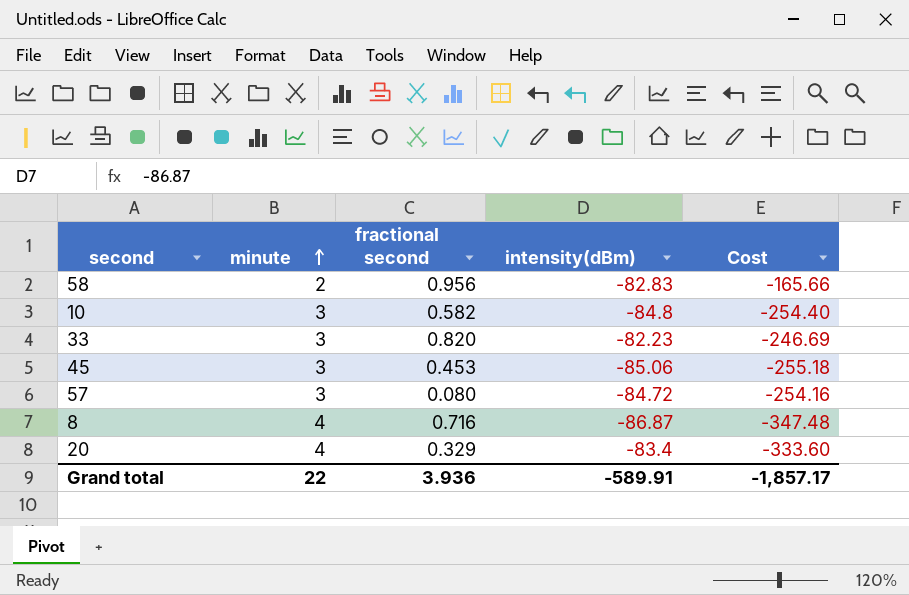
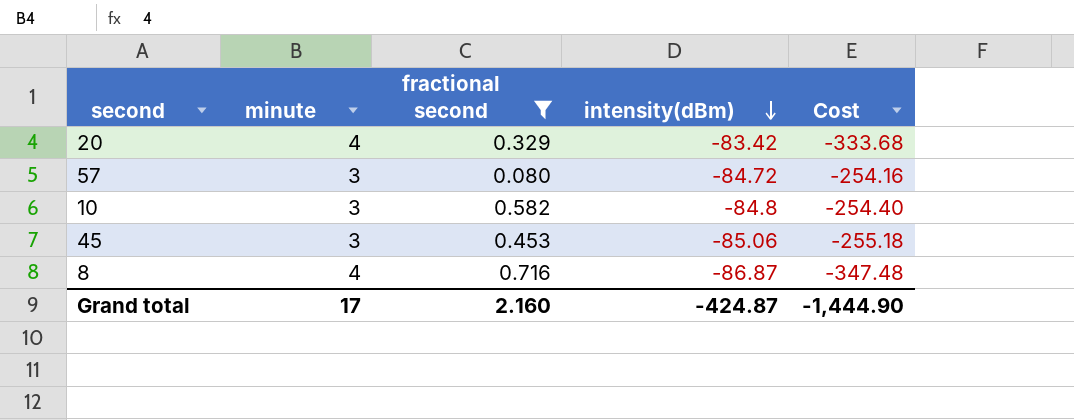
filter: none -> fractional second <= 0.716
row order: minute ascending -> intensity(dBm) descending
20 | intensity(dBm): -83.4 -> -83.42
20 | Cost: -333.60 -> -333.68
Grand total | minute: 22 -> 17
Grand total | fractional second: 3.936 -> 2.160
Grand total | intensity(dBm): -589.91 -> -424.87
Grand total | Cost: -1,857.17 -> -1,444.90

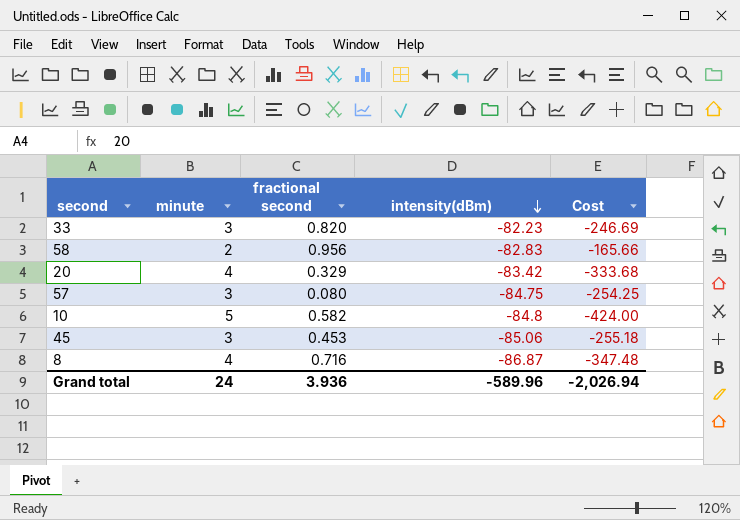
filter: fractional second <= 0.716 -> none
57 | intensity(dBm): -84.72 -> -84.75
57 | Cost: -254.16 -> -254.25
10 | minute: 3 -> 5
10 | Cost: -254.40 -> -424.00
Grand total | minute: 17 -> 24
Grand total | fractional second: 2.160 -> 3.936
Grand total | intensity(dBm): -424.87 -> -589.96
Grand total | Cost: -1,444.90 -> -2,026.94

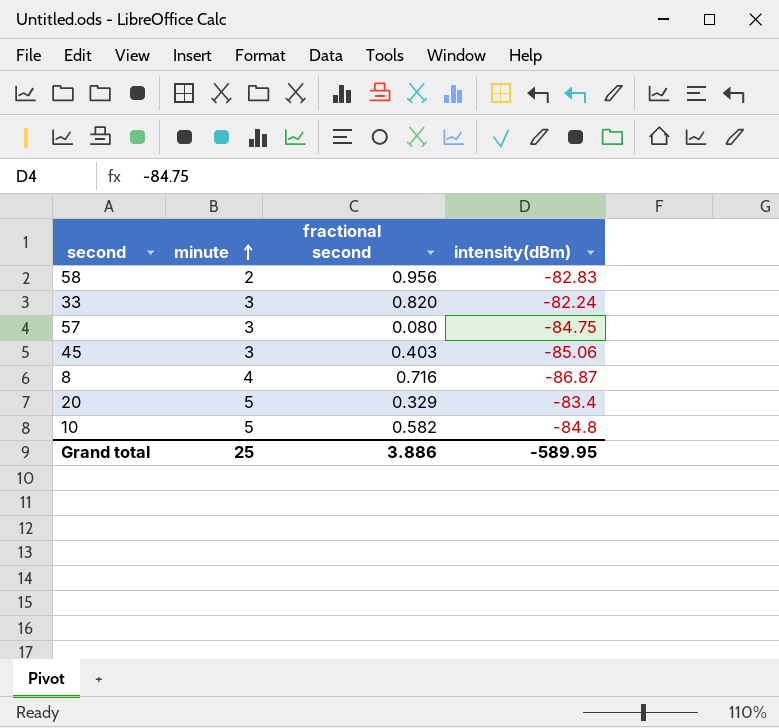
row order: intensity(dBm) descending -> minute ascending
column Cost | formula: [minute] * [intensity(dBm)] -> none
33 | intensity(dBm): -82.23 -> -82.24
45 | fractional second: 0.453 -> 0.403
20 | minute: 4 -> 5
20 | intensity(dBm): -83.42 -> -83.4
Grand total | minute: 24 -> 25
Grand total | fractional second: 3.936 -> 3.886
Grand total | intensity(dBm): -589.96 -> -589.95

